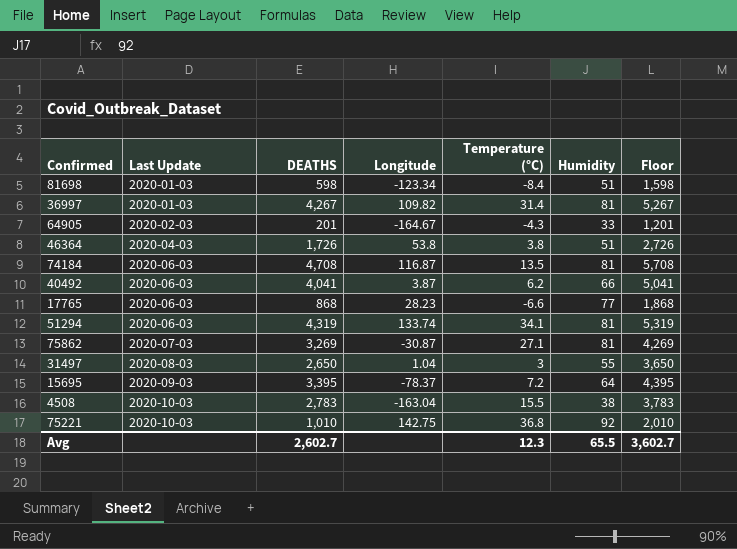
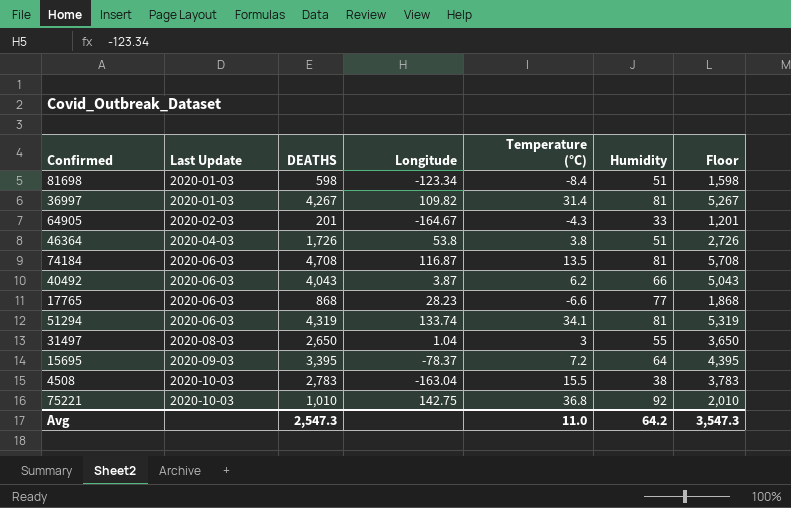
row 75862: 2020-07-03 | 3,269 | -30.87 | 27.1 | 81 | 4,269 -> none
40492 | DEATHS: 4,041 -> 4,043
40492 | Floor: 5,041 -> 5,043
Avg | DEATHS: 2,602.7 -> 2,547.3
Avg | Temperature (°C): 12.3 -> 11.0
Avg | Humidity: 65.5 -> 64.2
Avg | Floor: 3,602.7 -> 3,547.3

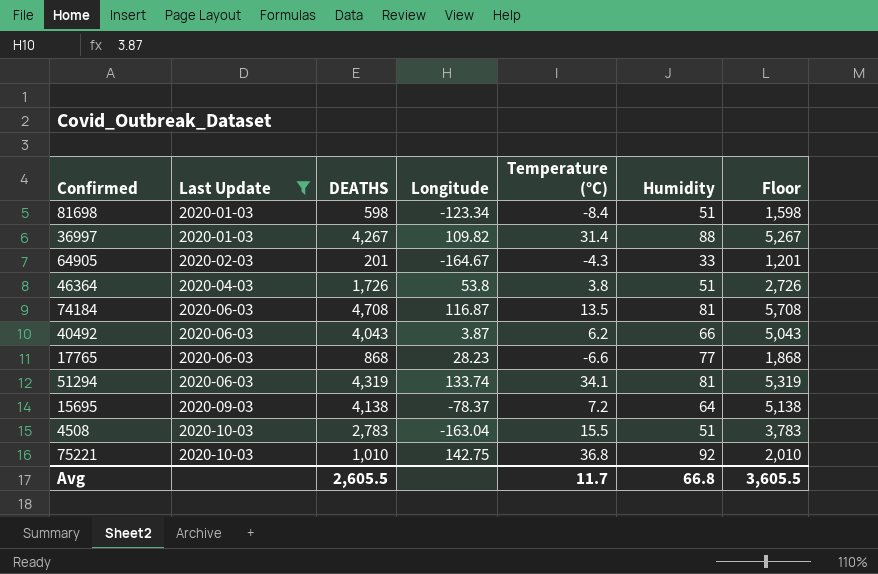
filter: none -> Last Update != 2020-08-03
36997 | Humidity: 81 -> 88
15695 | DEATHS: 3,395 -> 4,138
15695 | Floor: 4,395 -> 5,138
4508 | Humidity: 38 -> 51
Avg | DEATHS: 2,547.3 -> 2,605.5
Avg | Temperature (°C): 11.0 -> 11.7
Avg | Humidity: 64.2 -> 66.8
Avg | Floor: 3,547.3 -> 3,605.5

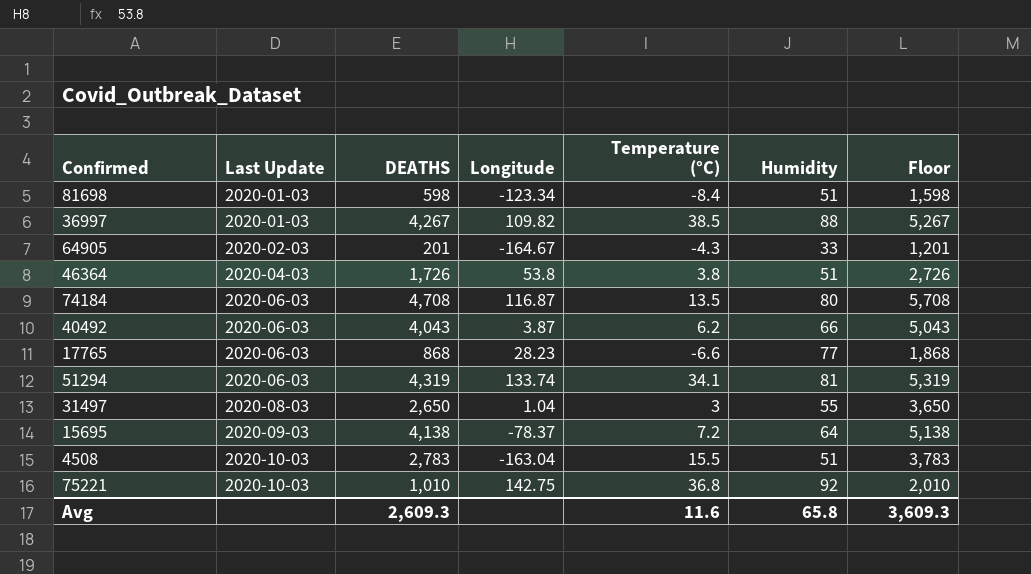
filter: Last Update != 2020-08-03 -> none
36997 | Temperature (°C): 31.4 -> 38.5
74184 | Humidity: 81 -> 80
Avg | DEATHS: 2,605.5 -> 2,609.3
Avg | Temperature (°C): 11.7 -> 11.6
Avg | Humidity: 66.8 -> 65.8
Avg | Floor: 3,605.5 -> 3,609.3

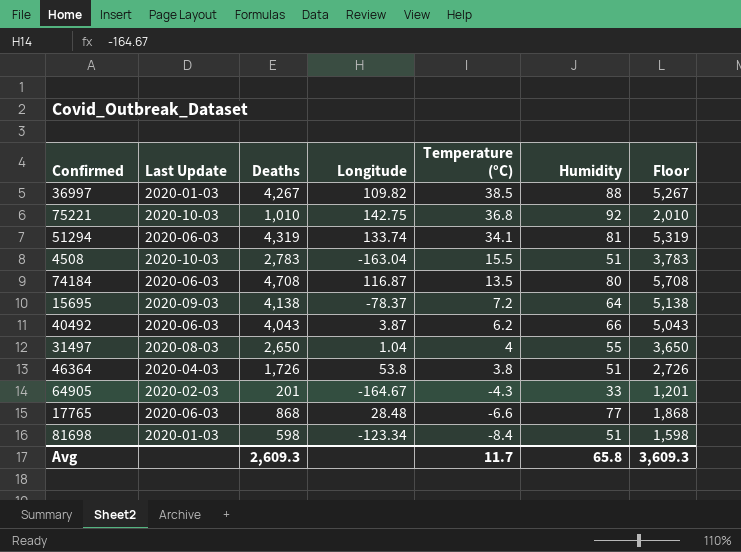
row order: Last Update ascending -> Temperature (°C) descending
column name: DEATHS -> Deaths
31497 | Temperature (°C): 3 -> 4
17765 | Longitude: 28.23 -> 28.48
Avg | Temperature (°C): 11.6 -> 11.7

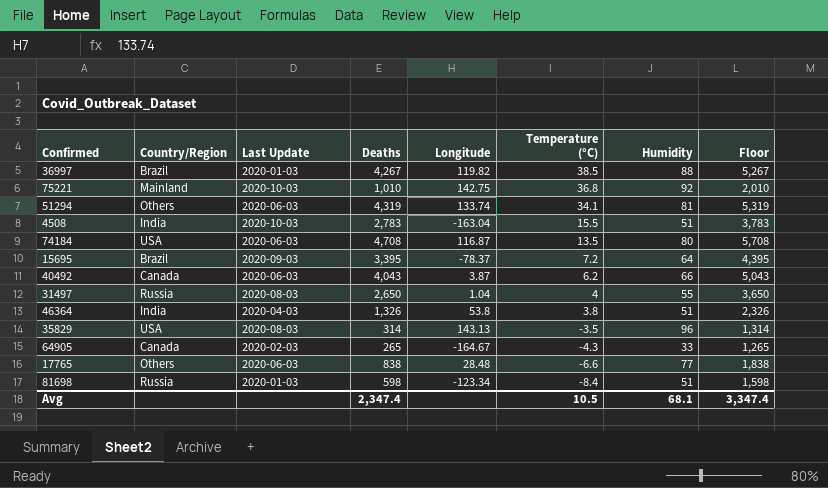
column Country/Region | position: none -> 2
36997 | Longitude: 109.82 -> 119.82
15695 | Deaths: 4,138 -> 3,395
15695 | Floor: 5,138 -> 4,395
46364 | Deaths: 1,726 -> 1,326
46364 | Floor: 2,726 -> 2,326
row 35829: none -> USA | 2020-08-03 | 314 | 143.13 | -3.5 | 96 | 1,314
64905 | Deaths: 201 -> 265
64905 | Floor: 1,201 -> 1,265
17765 | Deaths: 868 -> 838
17765 | Floor: 1,868 -> 1,838
Avg | Deaths: 2,609.3 -> 2,347.4
Avg | Temperature (°C): 11.7 -> 10.5
Avg | Humidity: 65.8 -> 68.1
Avg | Floor: 3,609.3 -> 3,347.4

